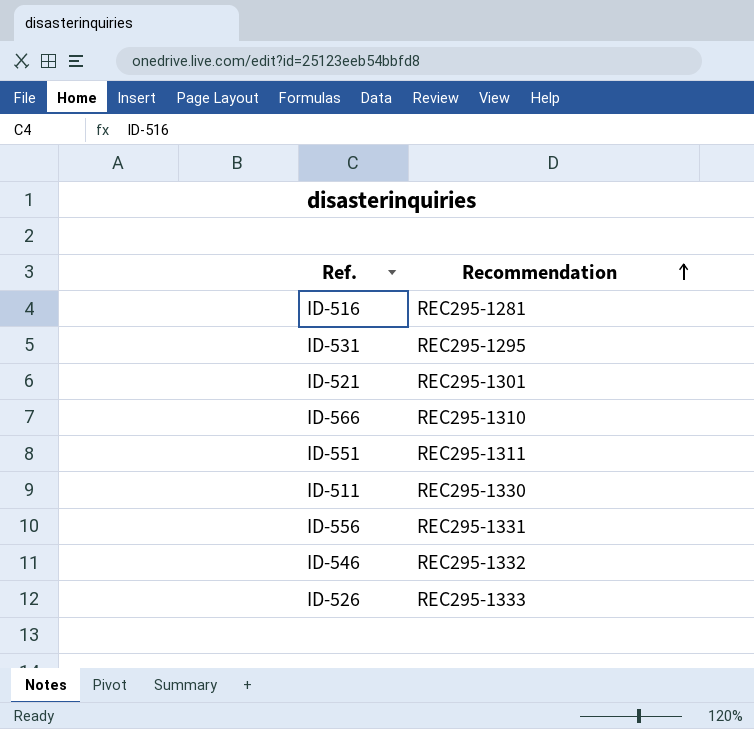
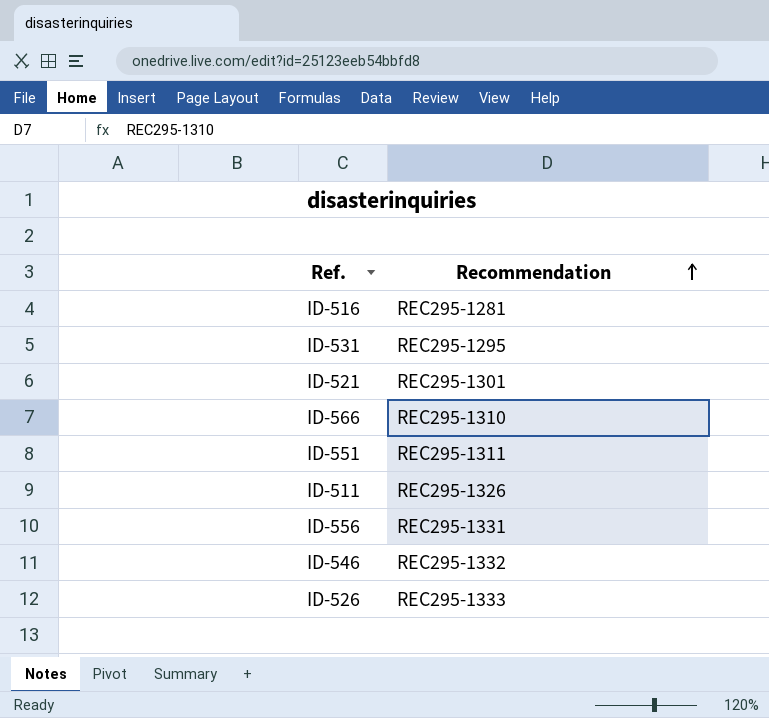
ID-511 | Recommendation: REC295-1330 -> REC295-1326

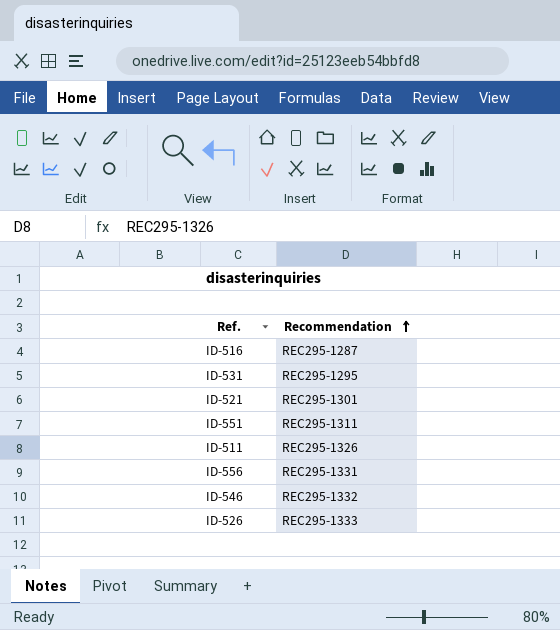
row ID-566: REC295-1310 -> none
ID-516 | Recommendation: REC295-1281 -> REC295-1287

